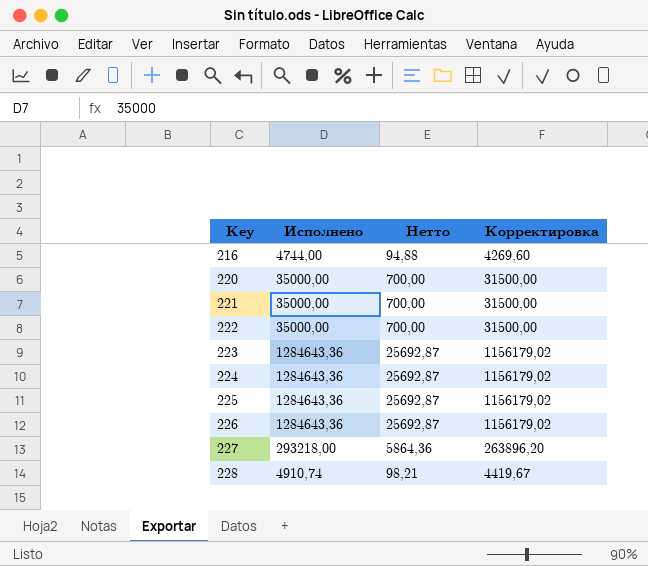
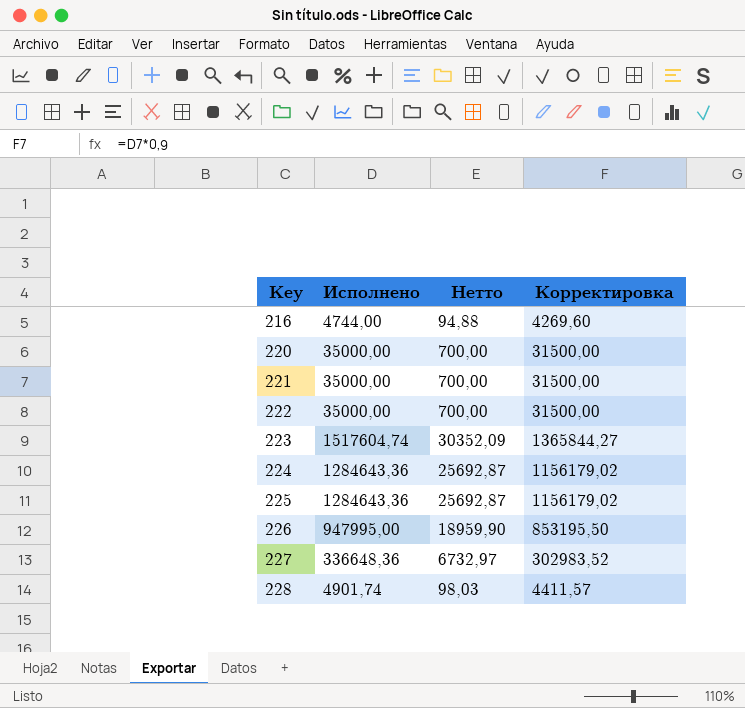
223 | Исполнено: 1284643,36 -> 1517604,74
223 | Нетто: 25692,87 -> 30352,09
223 | Корректировка: 1156179,02 -> 1365844,27
226 | Исполнено: 1284643,36 -> 947995,00
226 | Нетто: 25692,87 -> 18959,90
226 | Корректировка: 1156179,02 -> 853195,50
227 | Исполнено: 293218,00 -> 336648,36
227 | Нетто: 5864,36 -> 6732,97
227 | Корректировка: 263896,20 -> 302983,52
228 | Исполнено: 4910,74 -> 4901,74
228 | Нетто: 98,21 -> 98,03
228 | Корректировка: 4419,67 -> 4411,57

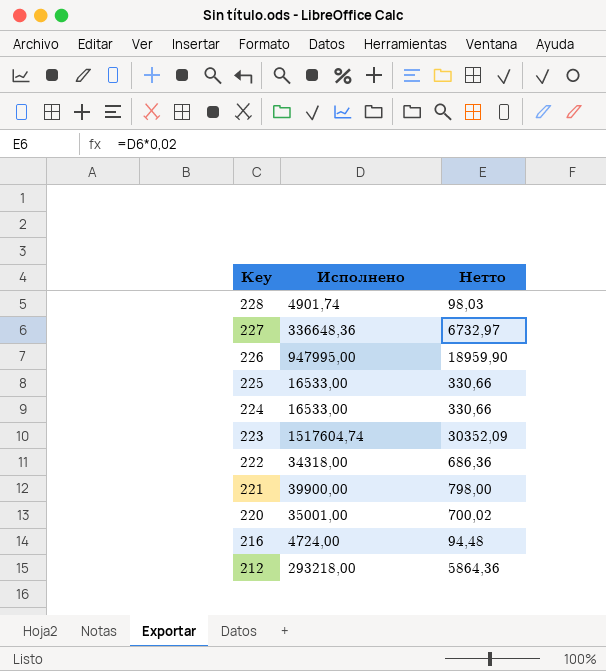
row order: Key ascending -> Key descending
column Корректировка | formula: [Исполнено] * 0,9 -> none
225 | Исполнено: 1284643,36 -> 16533,00
225 | Нетто: 25692,87 -> 330,66
224 | Исполнено: 1284643,36 -> 16533,00
224 | Нетто: 25692,87 -> 330,66
222 | Исполнено: 35000,00 -> 34318,00
222 | Нетто: 700,00 -> 686,36
221 | Исполнено: 35000,00 -> 39900,00
221 | Нетто: 700,00 -> 798,00
220 | Исполнено: 35000,00 -> 35001,00
220 | Нетто: 700,00 -> 700,02
216 | Исполнено: 4744,00 -> 4724,00
216 | Нетто: 94,88 -> 94,48
row 212: none -> 293218,00 | 5864,36

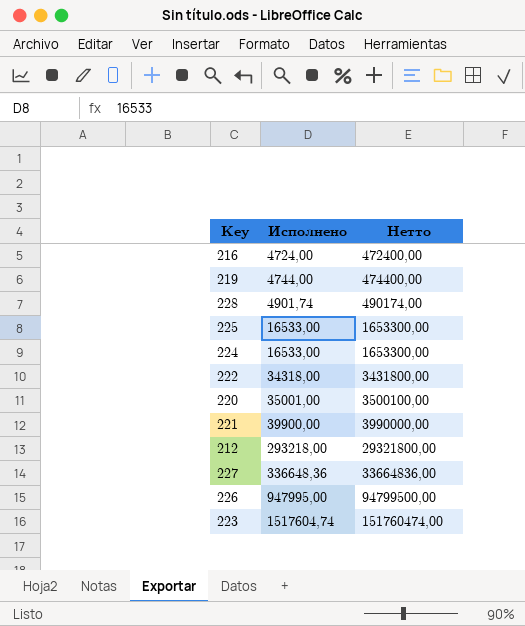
row order: Key descending -> Исполнено ascending
column Нетто | formula: [Исполнено] * 0,02 -> [Исполнено] * 100
row 219: none -> 4744,00 | 474400,00

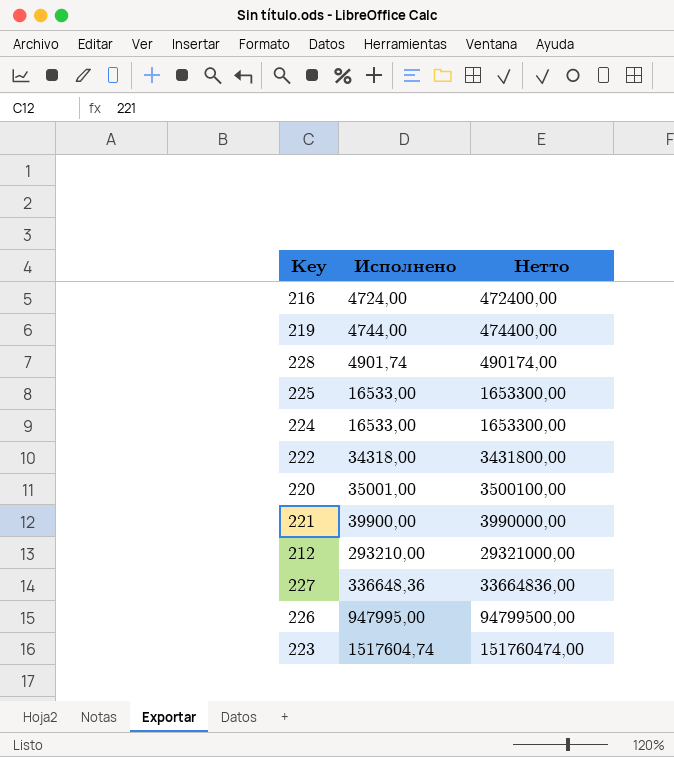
212 | Исполнено: 293218,00 -> 293210,00
212 | Нетто: 29321800,00 -> 29321000,00

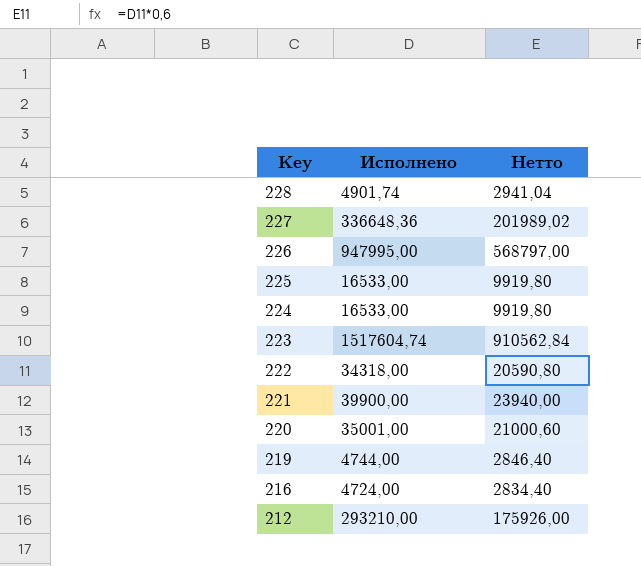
row order: Исполнено ascending -> Key descending
column Нетто | formula: [Исполнено] * 100 -> [Исполнено] * 0,6

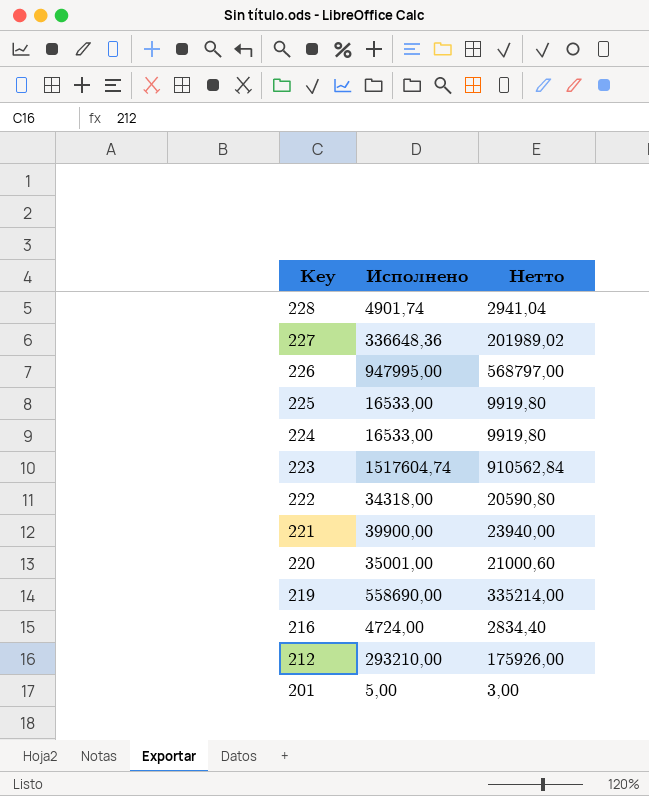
219 | Исполнено: 4744,00 -> 558690,00
219 | Нетто: 2846,40 -> 335214,00
row 201: none -> 5,00 | 3,00

